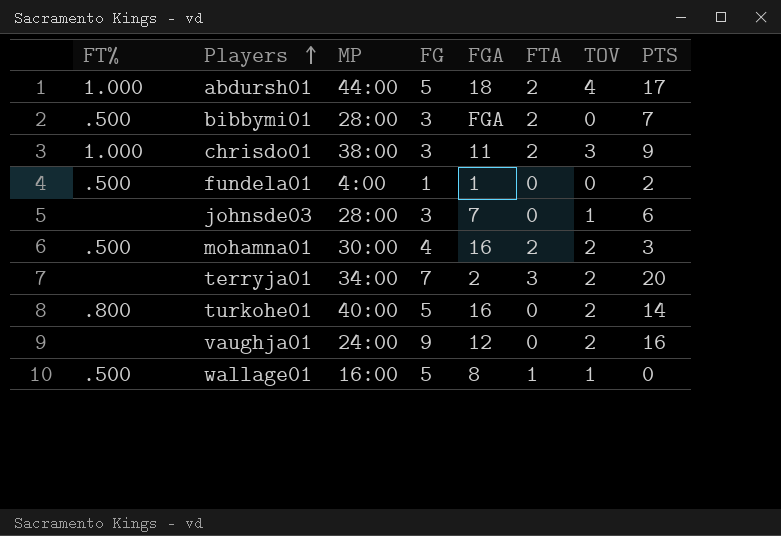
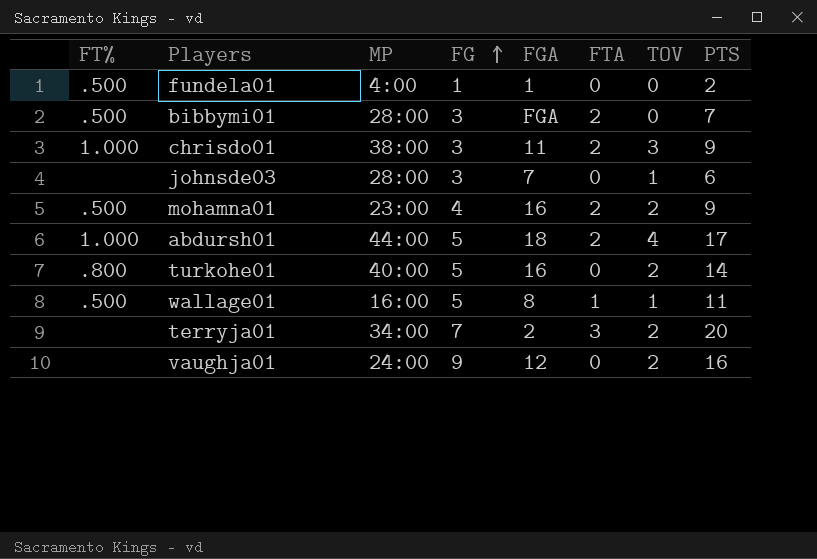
row order: Players ascending -> FG ascending
mohamna01 | MP: 30:00 -> 23:00
mohamna01 | PTS: 3 -> 9
wallage01 | PTS: 0 -> 11

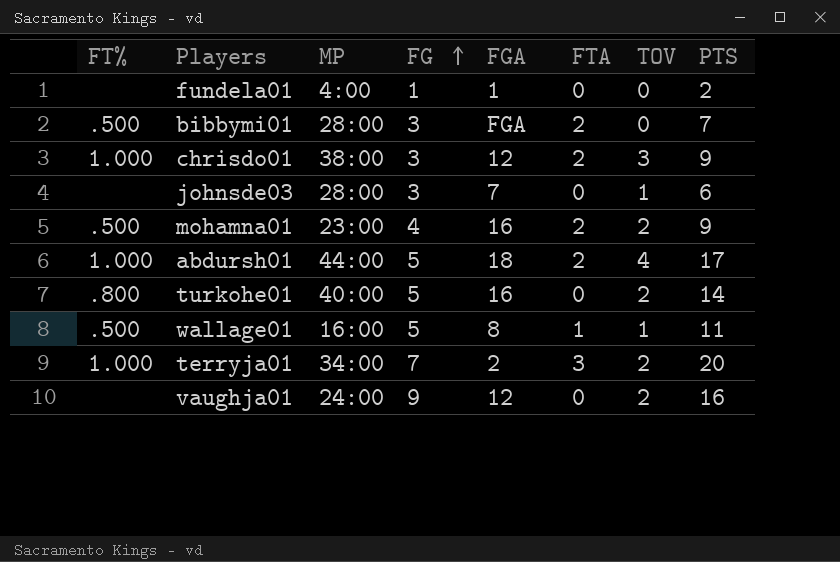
fundela01 | FT%: .500 -> none
chrisdo01 | FGA: 11 -> 12
terryja01 | FT%: none -> 1.000

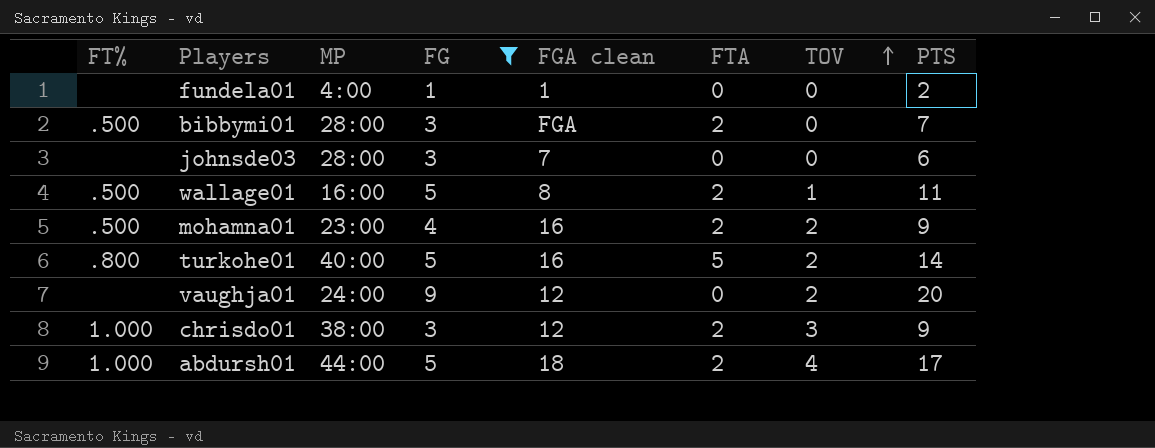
filter: none -> FG != 7
row order: FG ascending -> TOV ascending
column name: FGA -> FGA clean
johnsde03 | TOV: 1 -> 0
wallage01 | FTA: 1 -> 2
turkohe01 | FTA: 0 -> 5
vaughja01 | PTS: 16 -> 20

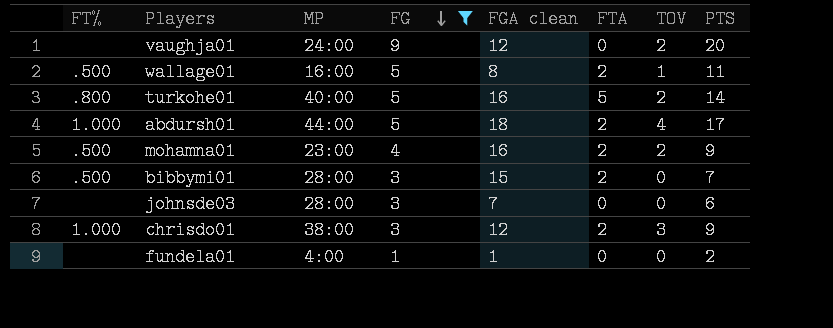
row order: TOV ascending -> FG descending
bibbymi01 | FGA clean: FGA -> 15

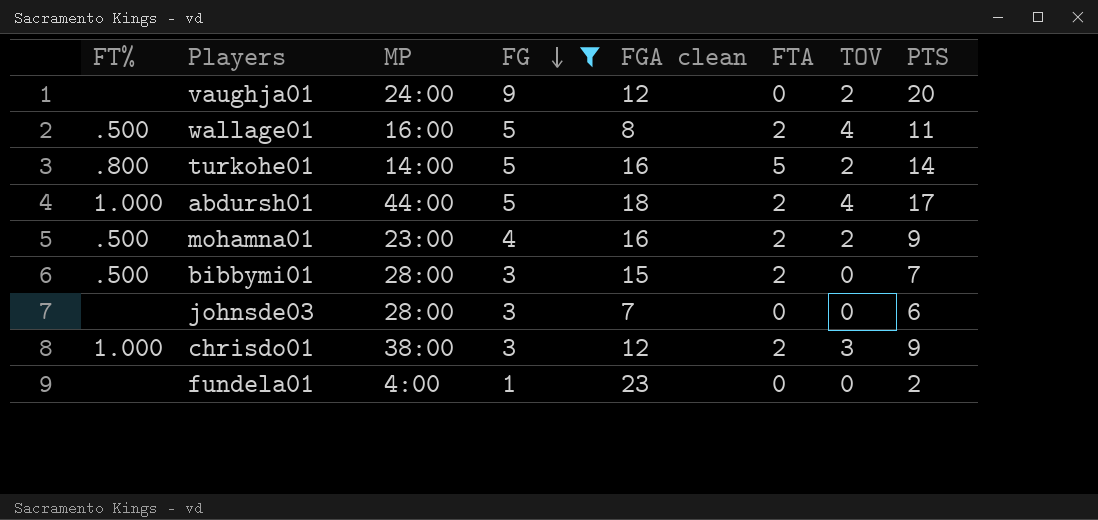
wallage01 | TOV: 1 -> 4
turkohe01 | MP: 40:00 -> 14:00
fundela01 | FGA clean: 1 -> 23

